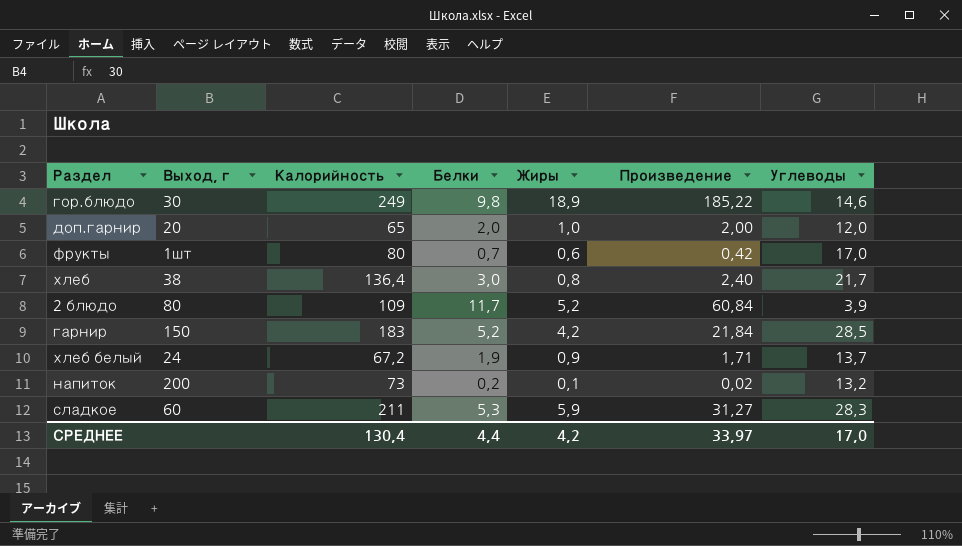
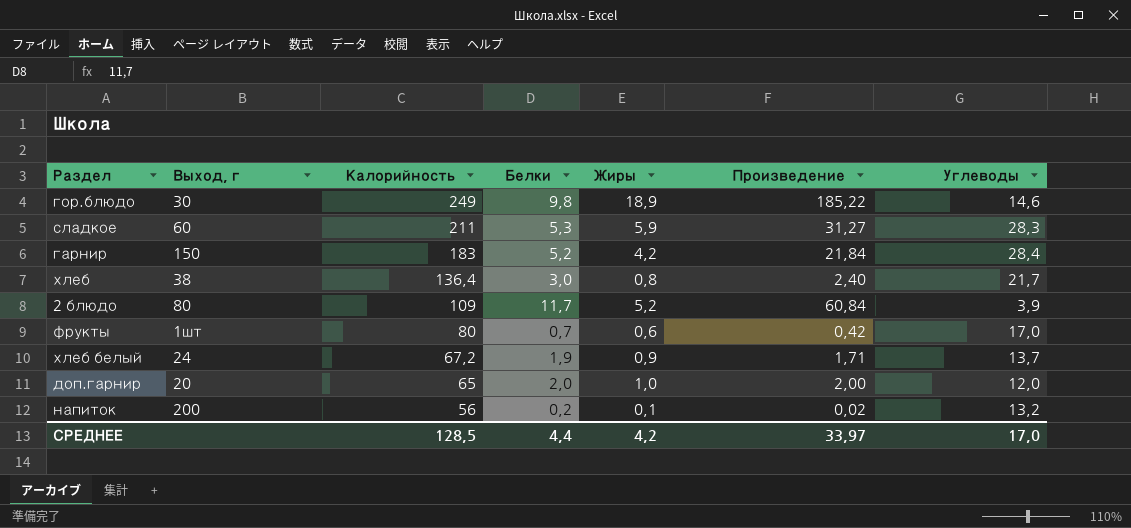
row order: none -> Калорийность descending
гарнир | Углеводы: 28,5 -> 28,4
напиток | Калорийность: 73 -> 56
СРЕДНЕЕ | Калорийность: 130,4 -> 128,5

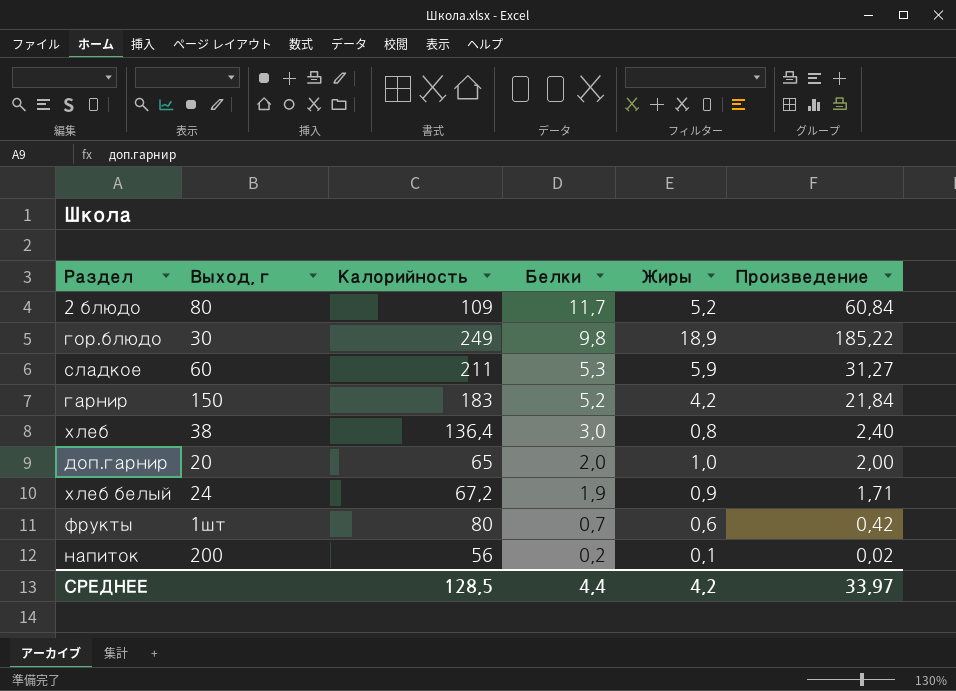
row order: Калорийность descending -> Белки descending
column Углеводы | position: 7 -> none

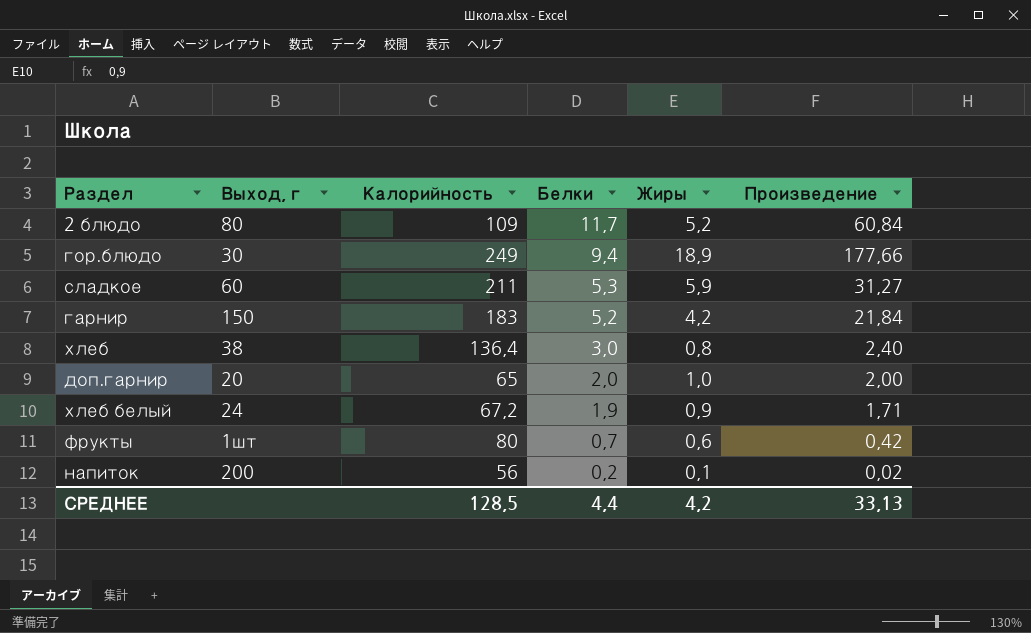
гор.блюдо | Белки: 9,8 -> 9,4
гор.блюдо | Произведение: 185,22 -> 177,66
СРЕДНЕЕ | Произведение: 33,97 -> 33,13

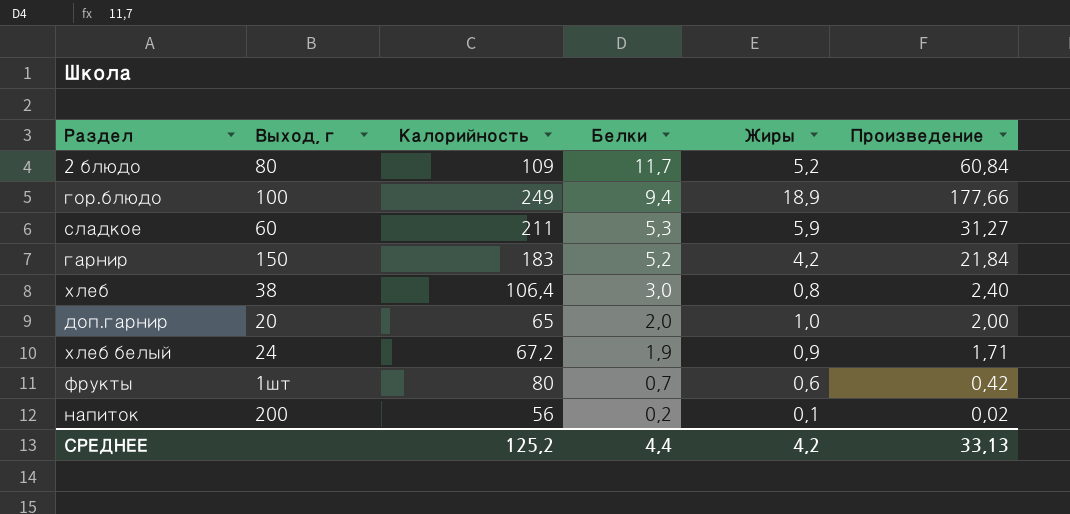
гор.блюдо | Выход, г: 30 -> 100
хлеб | Калорийность: 136,4 -> 106,4
СРЕДНЕЕ | Калорийность: 128,5 -> 125,2

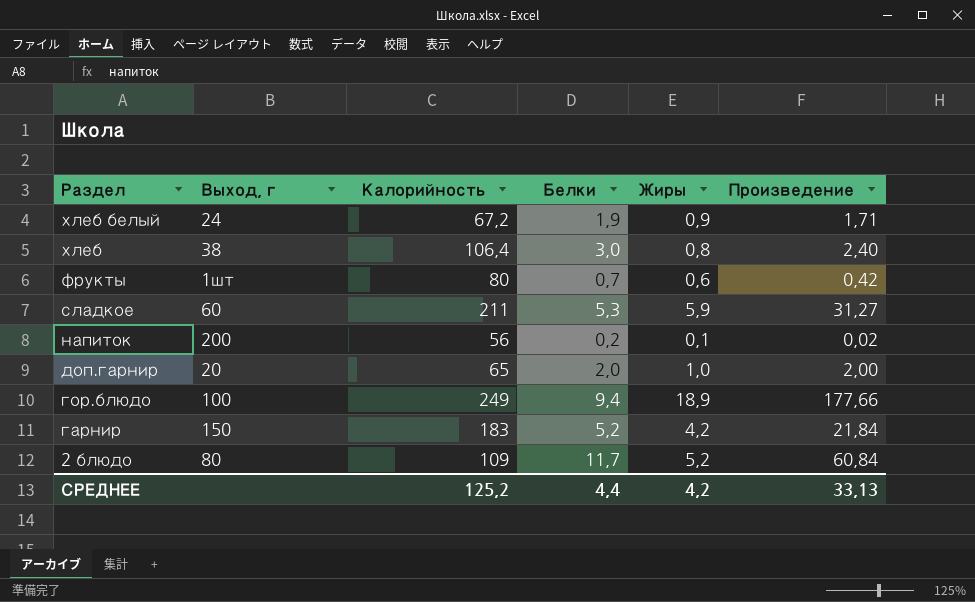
row order: Белки descending -> Раздел descending

